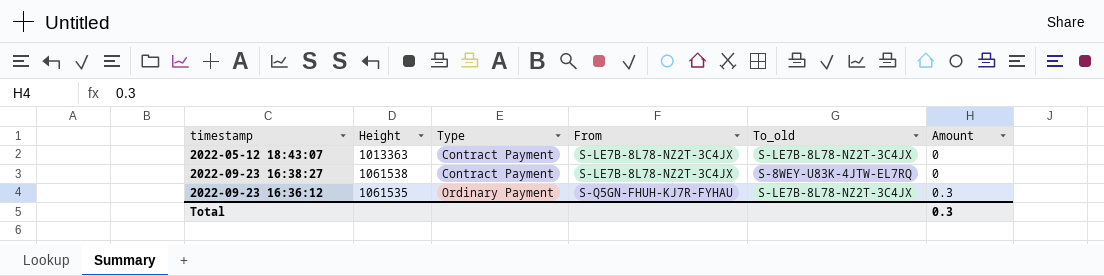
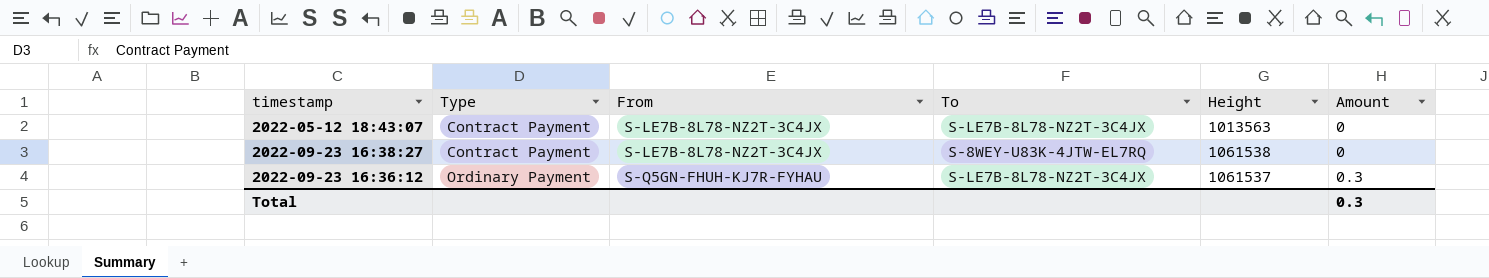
column name: To_old -> To
column Height | position: 2 -> 5
2022-05-12 18:43:07 | Height: 1013363 -> 1013563
2022-09-23 16:36:12 | Height: 1061535 -> 1061537

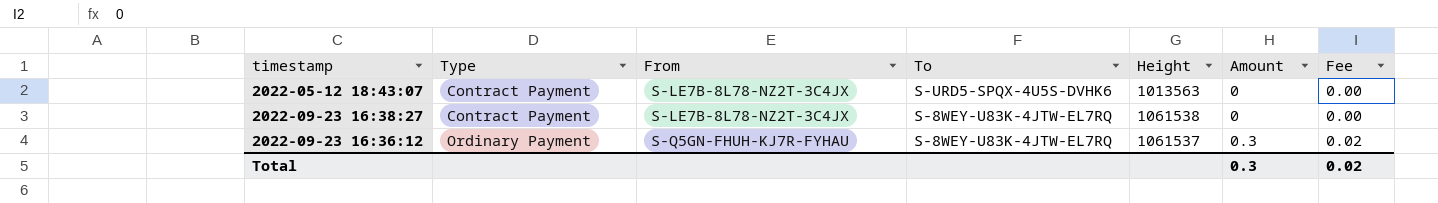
column Fee | position: none -> 7
2022-05-12 18:43:07 | To: S-LE7B-8L78-NZ2T-3C4JX -> S-URD5-SPQX-4U5S-DVHK6
2022-09-23 16:36:12 | To: S-LE7B-8L78-NZ2T-3C4JX -> S-8WEY-U83K-4JTW-EL7RQ

